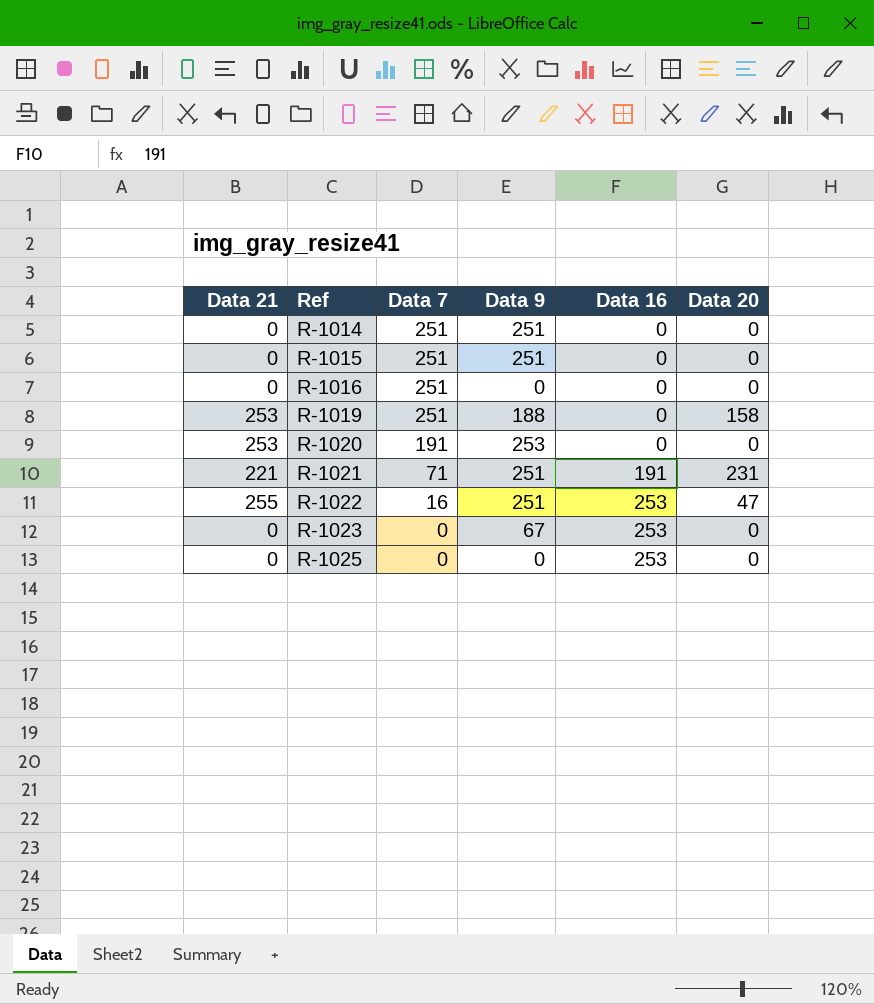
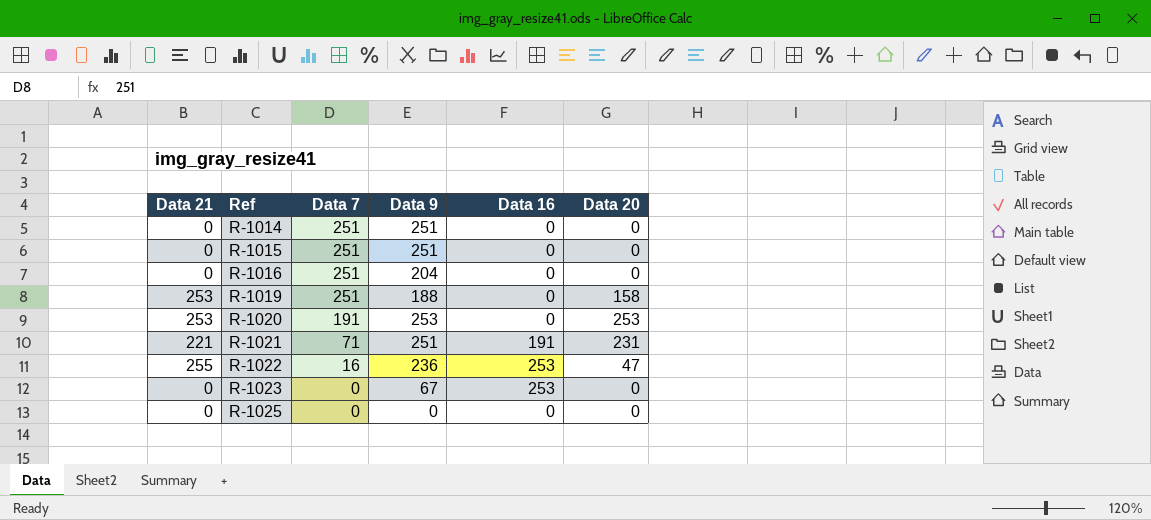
R-1016 | Data 9: 0 -> 204
R-1020 | Data 20: 0 -> 253
R-1022 | Data 9: 251 -> 236
R-1025 | Data 16: 253 -> 0

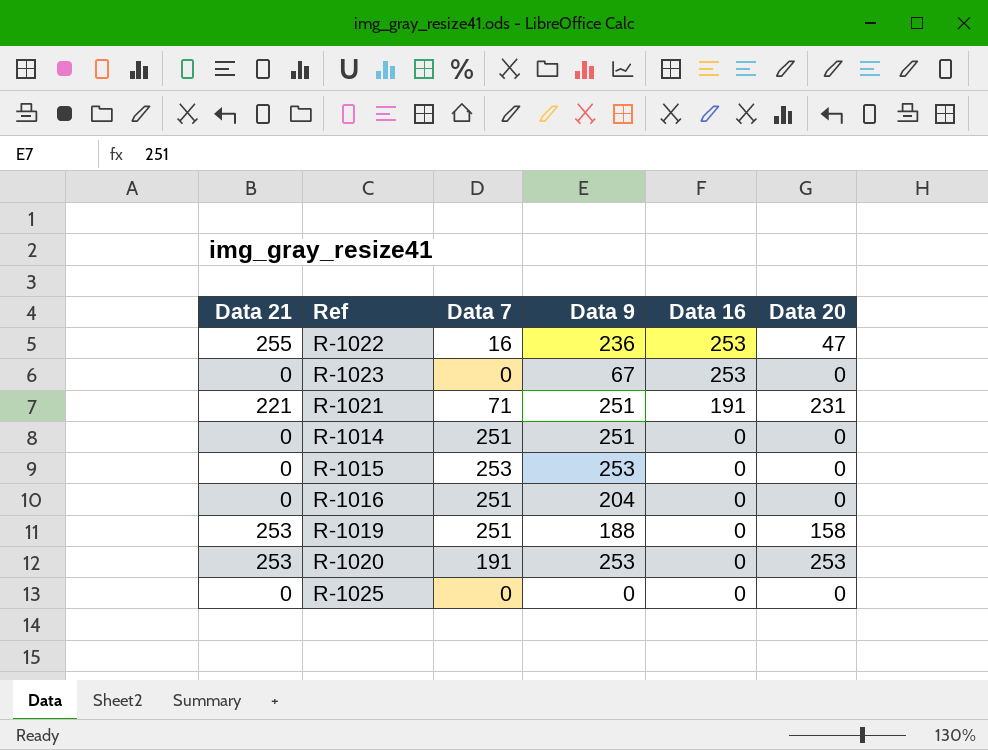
row order: Ref ascending -> Data 16 descending
R-1015 | Data 7: 251 -> 253
R-1015 | Data 9: 251 -> 253

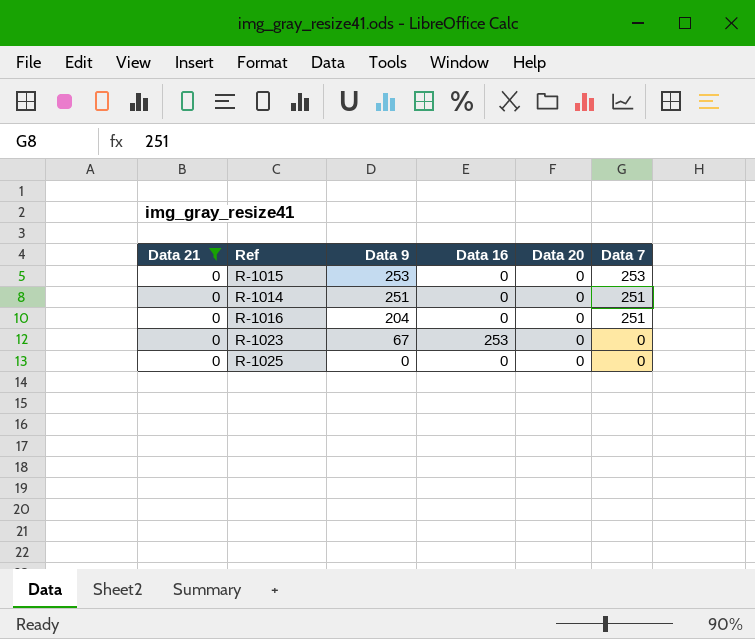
filter: none -> Data 21 = 0
row order: Data 16 descending -> Data 9 descending
column Data 7 | position: 3 -> 6

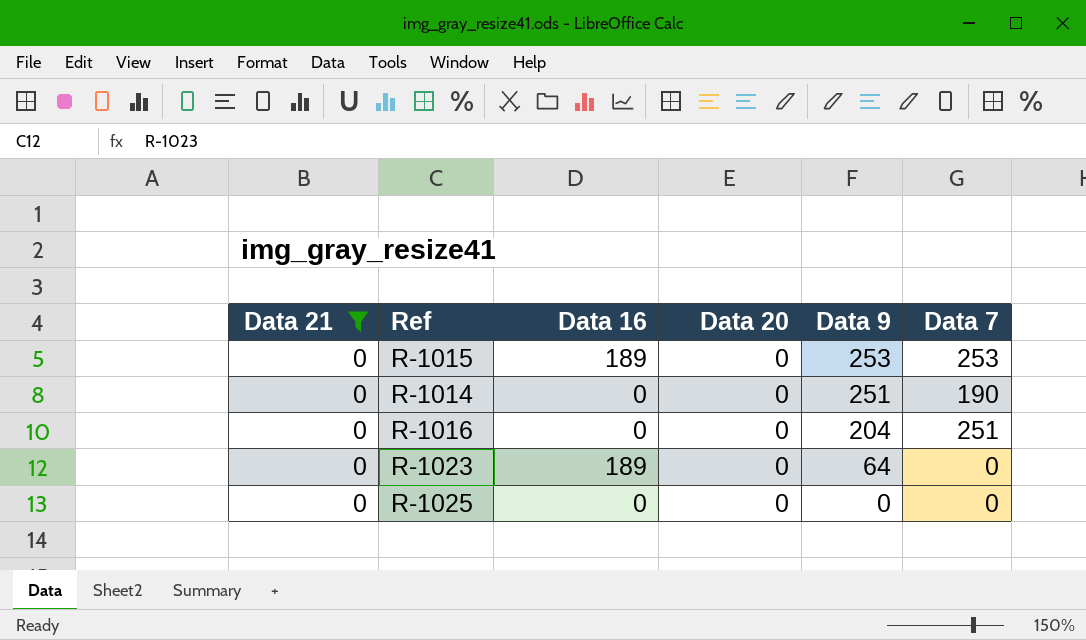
column Data 9 | position: 3 -> 5
R-1015 | Data 16: 0 -> 189
R-1014 | Data 7: 251 -> 190
R-1023 | Data 16: 253 -> 189
R-1023 | Data 9: 67 -> 64

